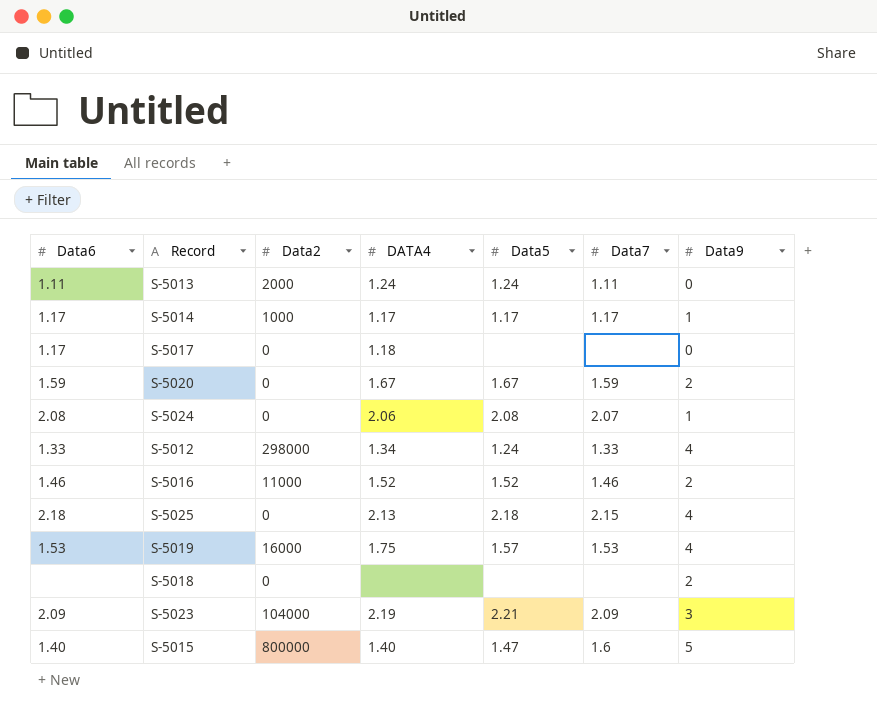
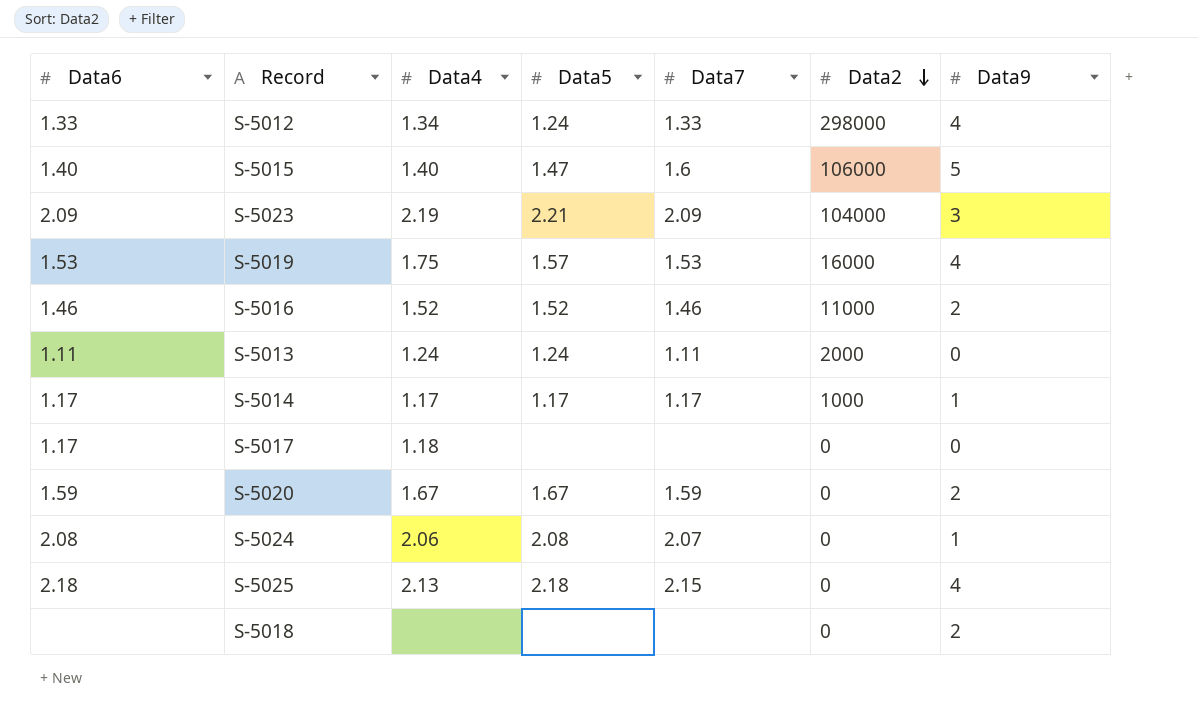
row order: none -> Data2 descending
column name: DATA4 -> Data4
column Data2 | position: 3 -> 6
S-5015 | Data2: 800000 -> 106000

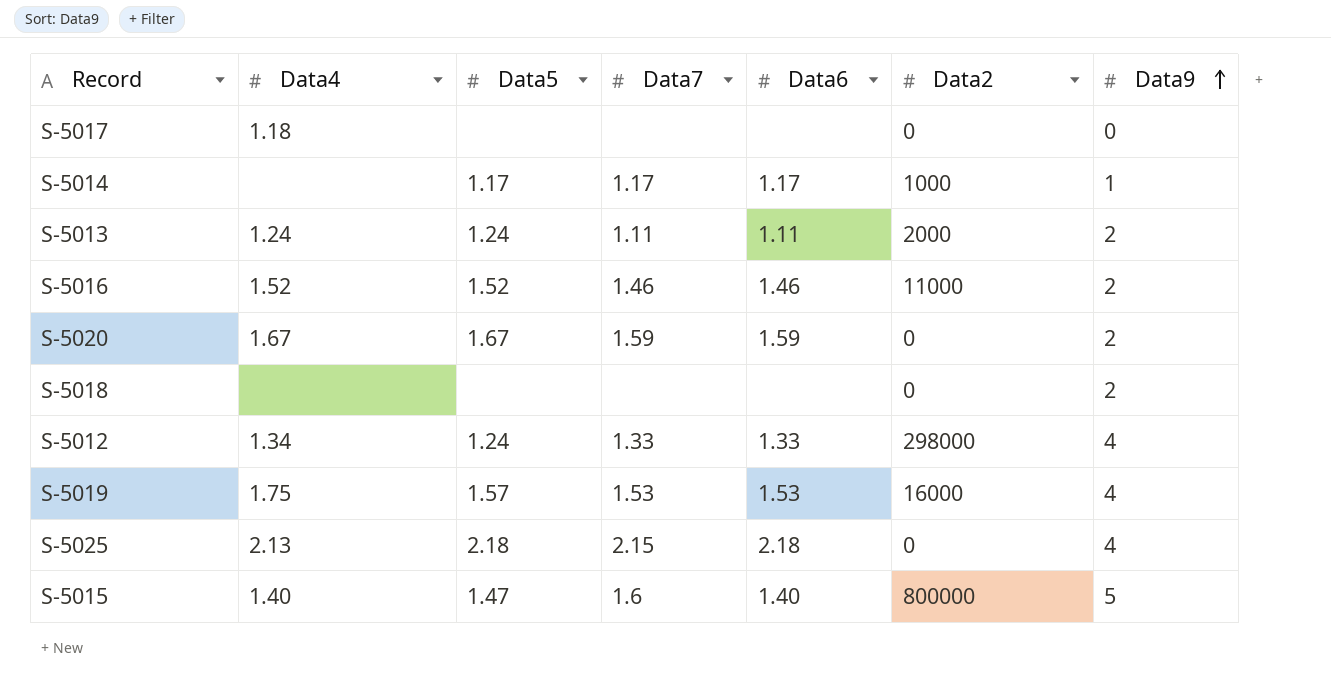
row order: Data2 descending -> Data9 ascending
column Data6 | position: 1 -> 5
row S-5023: 2.09 | 2.19 | 2.21 | 2.09 | 104000 | 3 -> none
row S-5024: 2.08 | 2.06 | 2.08 | 2.07 | 0 | 1 -> none
S-5017 | Data6: 1.17 -> none
S-5014 | Data4: 1.17 -> none
S-5013 | Data9: 0 -> 2
S-5015 | Data2: 106000 -> 800000

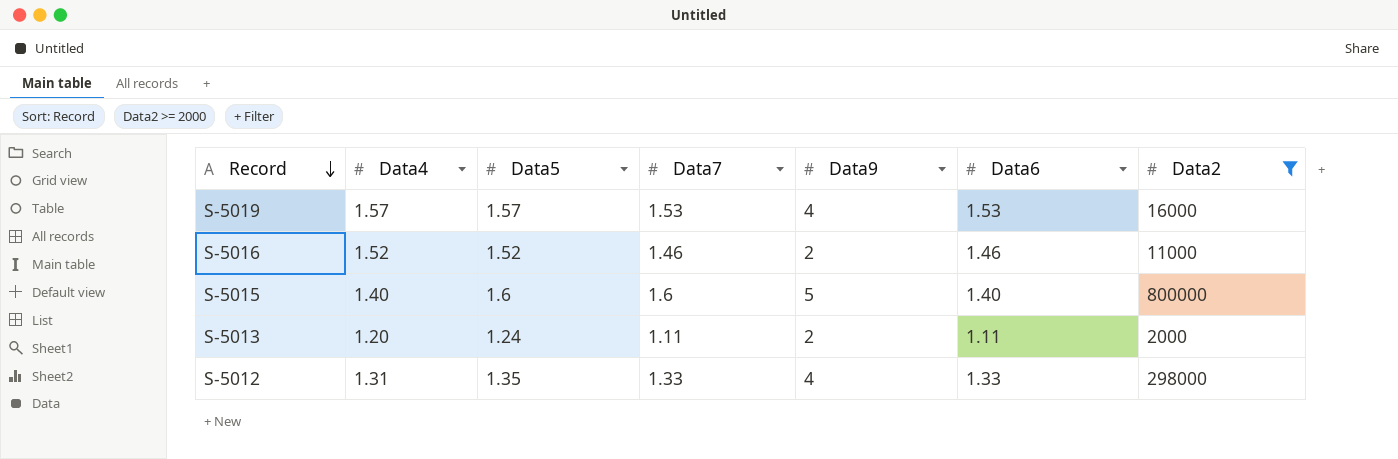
filter: none -> Data2 >= 2000
row order: Data9 ascending -> Record descending
column Data9 | position: 7 -> 5
S-5019 | Data4: 1.75 -> 1.57
S-5015 | Data5: 1.47 -> 1.6
S-5013 | Data4: 1.24 -> 1.20
S-5012 | Data4: 1.34 -> 1.31
S-5012 | Data5: 1.24 -> 1.35

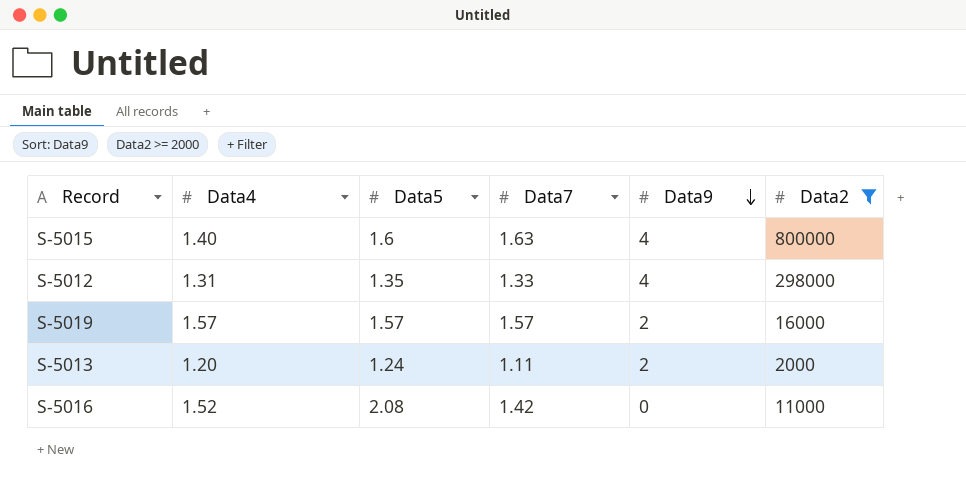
row order: Record descending -> Data9 descending
column Data6 | position: 6 -> none
S-5015 | Data7: 1.6 -> 1.63
S-5015 | Data9: 5 -> 4
S-5019 | Data7: 1.53 -> 1.57
S-5019 | Data9: 4 -> 2
S-5016 | Data5: 1.52 -> 2.08
S-5016 | Data7: 1.46 -> 1.42
S-5016 | Data9: 2 -> 0

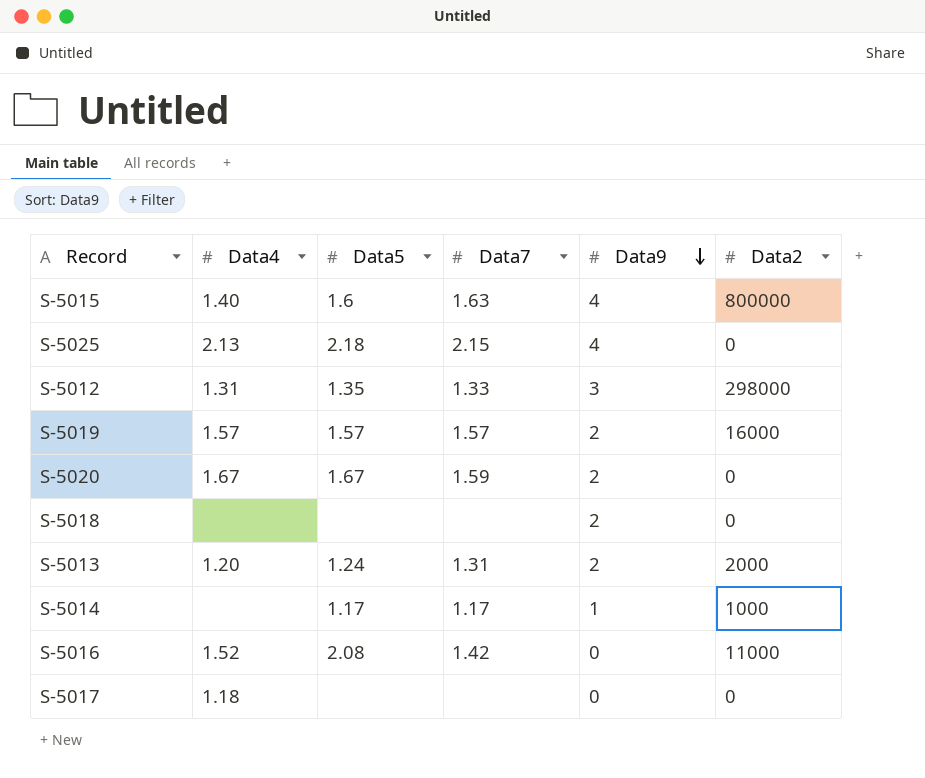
filter: Data2 >= 2000 -> none
S-5012 | Data9: 4 -> 3
S-5013 | Data7: 1.11 -> 1.31

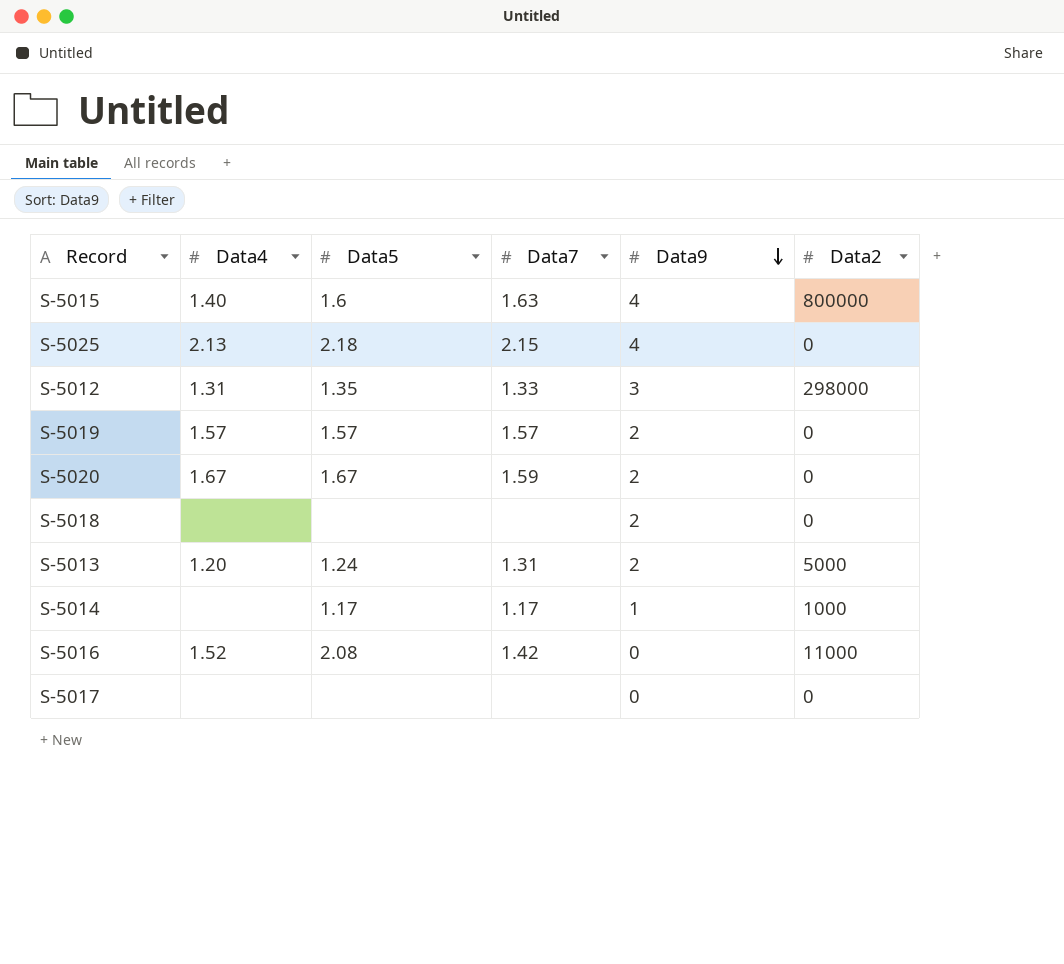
S-5019 | Data2: 16000 -> 0
S-5013 | Data2: 2000 -> 5000
S-5017 | Data4: 1.18 -> none

